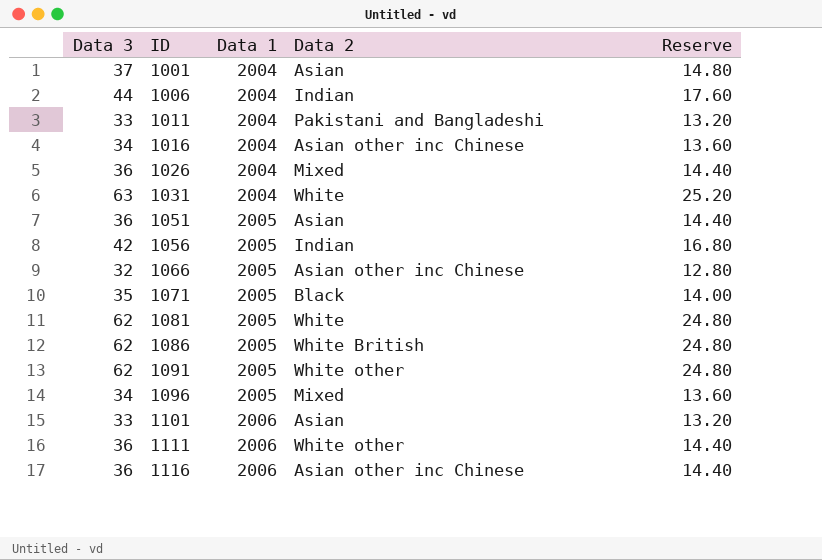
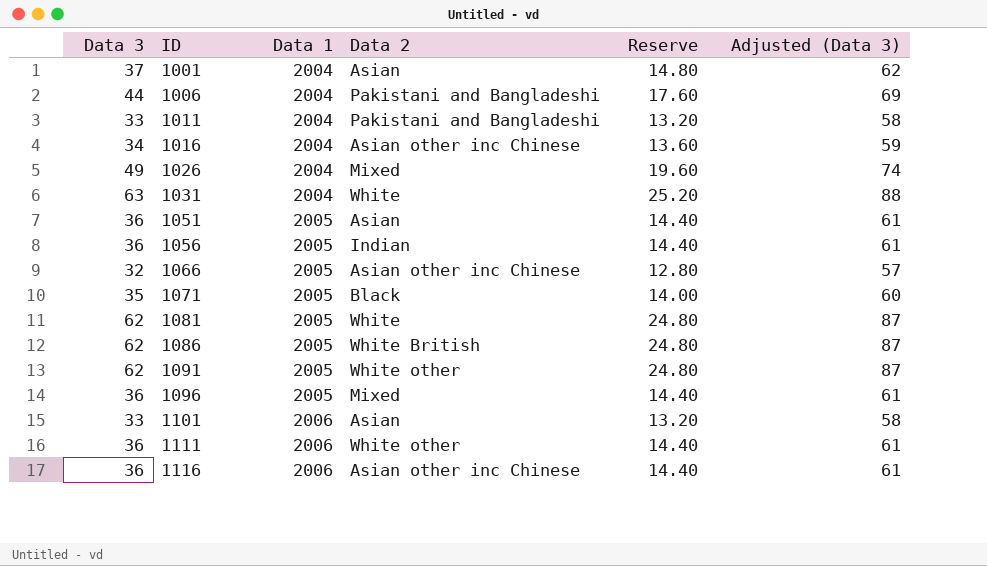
column Adjusted (Data 3) | formula: none -> [Data 3] + 25
1006 | Data 2: Indian -> Pakistani and Bangladeshi
1026 | Data 3: 36 -> 49
1026 | Reserve: 14.40 -> 19.60
1056 | Data 3: 42 -> 36
1056 | Reserve: 16.80 -> 14.40
1096 | Data 3: 34 -> 36
1096 | Reserve: 13.60 -> 14.40

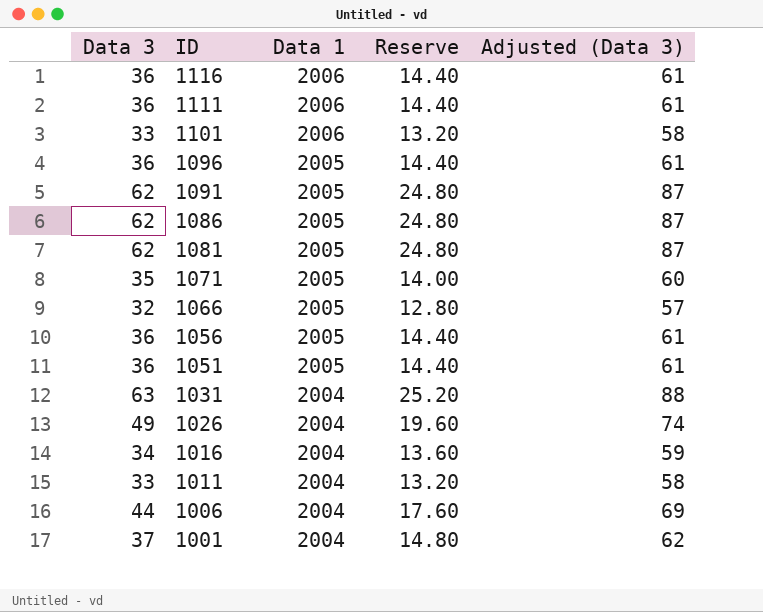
row order: ID ascending -> ID descending
column Data 2 | position: 4 -> none

